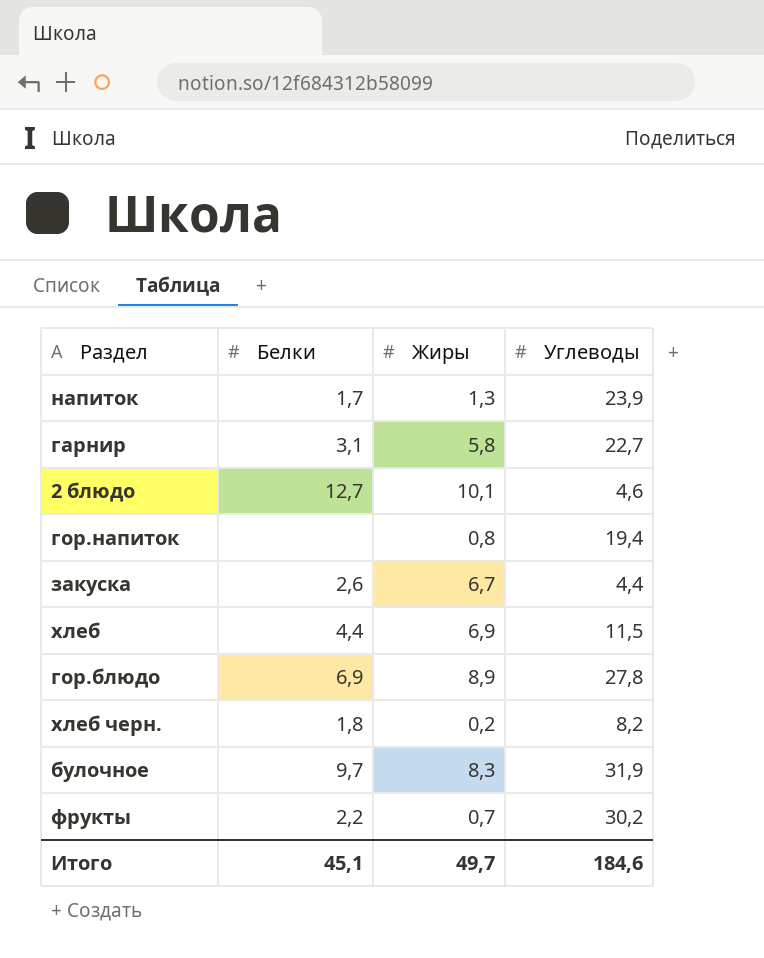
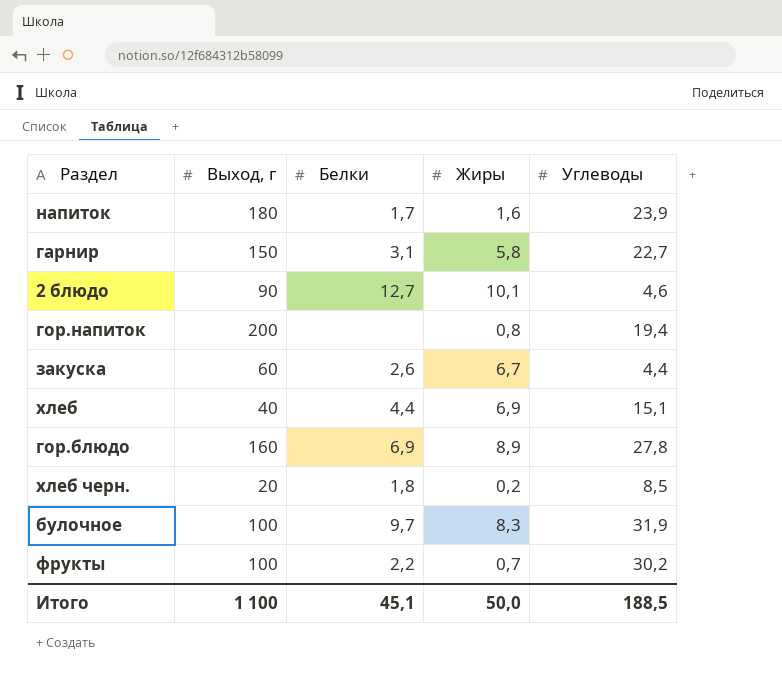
column Выход, г | position: none -> 2
напиток | Жиры: 1,3 -> 1,6
хлеб | Углеводы: 11,5 -> 15,1
хлеб черн. | Углеводы: 8,2 -> 8,5
Итого | Жиры: 49,7 -> 50,0
Итого | Углеводы: 184,6 -> 188,5

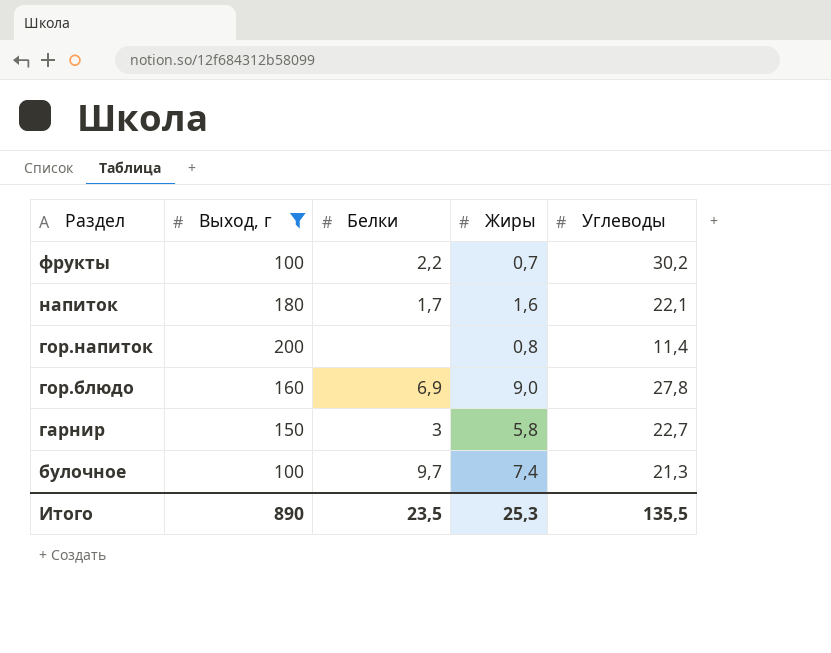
filter: none -> Выход, г >= 100
row order: none -> Раздел descending
напиток | Углеводы: 23,9 -> 22,1
гор.напиток | Углеводы: 19,4 -> 11,4
гор.блюдо | Жиры: 8,9 -> 9,0
гарнир | Белки: 3,1 -> 3
булочное | Жиры: 8,3 -> 7,4
булочное | Углеводы: 31,9 -> 21,3
Итого | Выход, г: 1 100 -> 890
Итого | Белки: 45,1 -> 23,5
Итого | Жиры: 50,0 -> 25,3
Итого | Углеводы: 188,5 -> 135,5

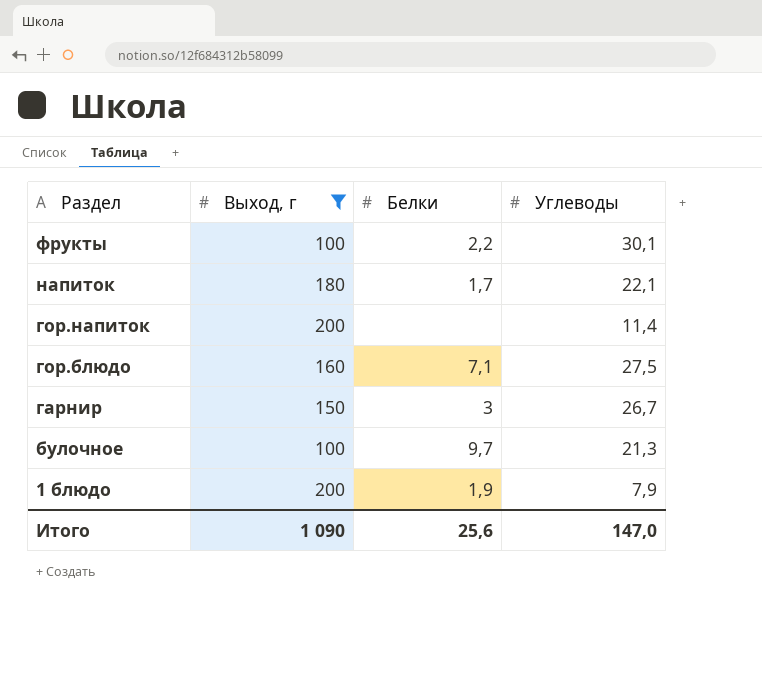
column Жиры | position: 4 -> none
фрукты | Углеводы: 30,2 -> 30,1
гор.блюдо | Белки: 6,9 -> 7,1
гор.блюдо | Углеводы: 27,8 -> 27,5
гарнир | Углеводы: 22,7 -> 26,7
row 1 блюдо: none -> 200 | 1,9 | 7,9
Итого | Выход, г: 890 -> 1 090
Итого | Белки: 23,5 -> 25,6
Итого | Углеводы: 135,5 -> 147,0

